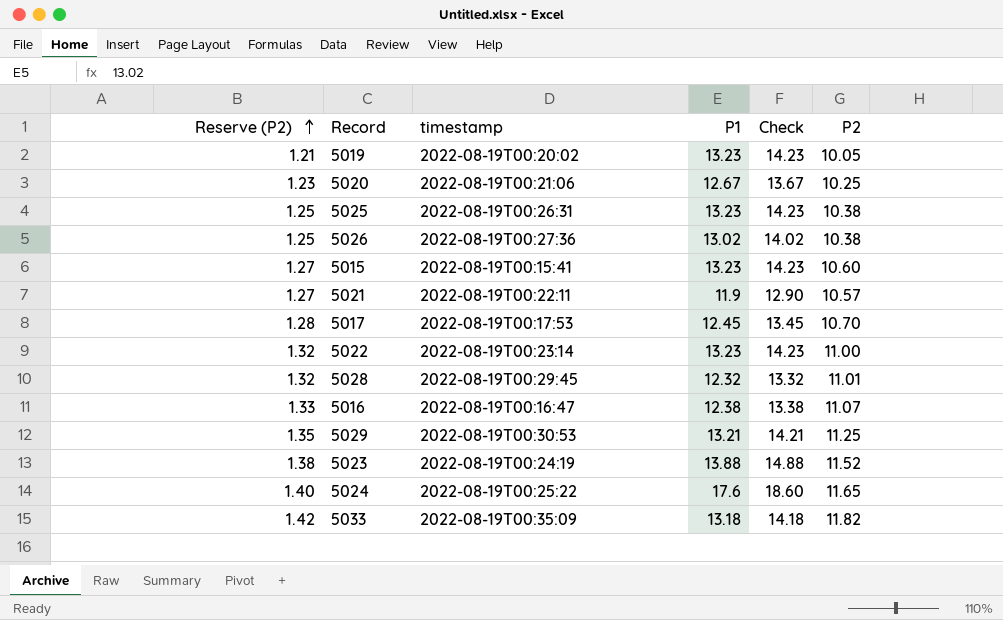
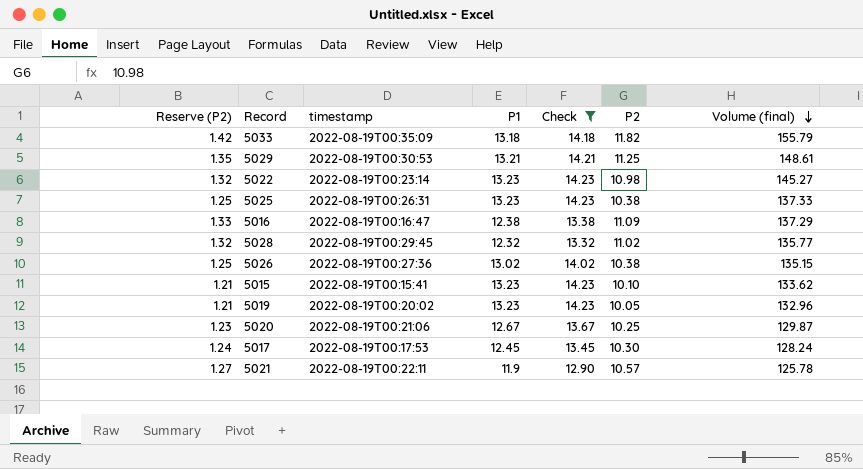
filter: none -> Check <= 14.23
row order: Reserve (P2) ascending -> Volume (final) descending
column Volume (final) | formula: none -> [P1] * [P2]
5022 | P2: 11.00 -> 10.98
5016 | P2: 11.07 -> 11.09
5028 | P2: 11.01 -> 11.02
5015 | Reserve (P2): 1.27 -> 1.21
5015 | P2: 10.60 -> 10.10
5017 | Reserve (P2): 1.28 -> 1.24
5017 | P2: 10.70 -> 10.30

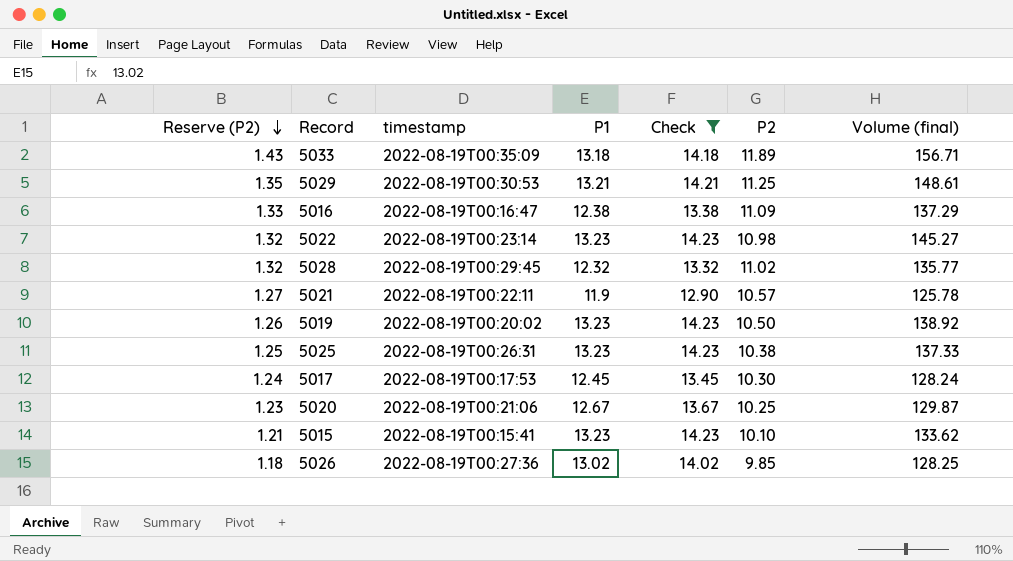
row order: Volume (final) descending -> Reserve (P2) descending
5033 | Reserve (P2): 1.42 -> 1.43
5033 | P2: 11.82 -> 11.89
5033 | Volume (final): 155.79 -> 156.71
5019 | Reserve (P2): 1.21 -> 1.26
5019 | P2: 10.05 -> 10.50
5019 | Volume (final): 132.96 -> 138.92
5026 | Reserve (P2): 1.25 -> 1.18
5026 | P2: 10.38 -> 9.85
5026 | Volume (final): 135.15 -> 128.25

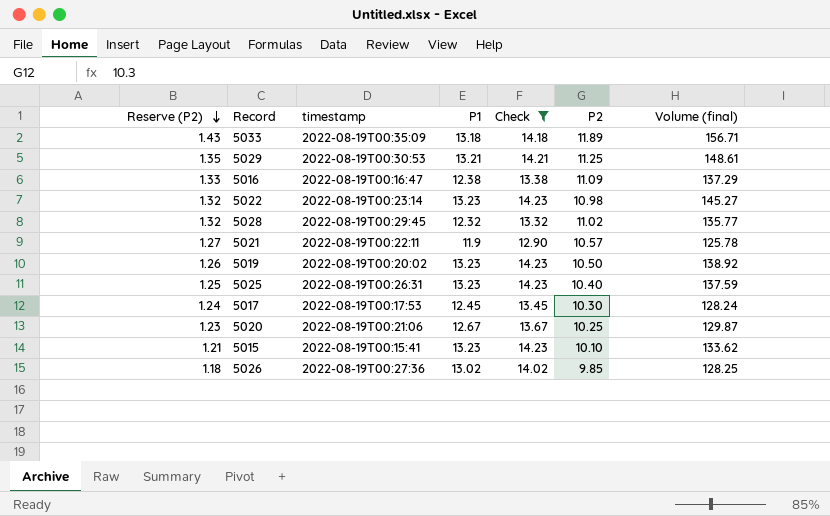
5025 | P2: 10.38 -> 10.40
5025 | Volume (final): 137.33 -> 137.59

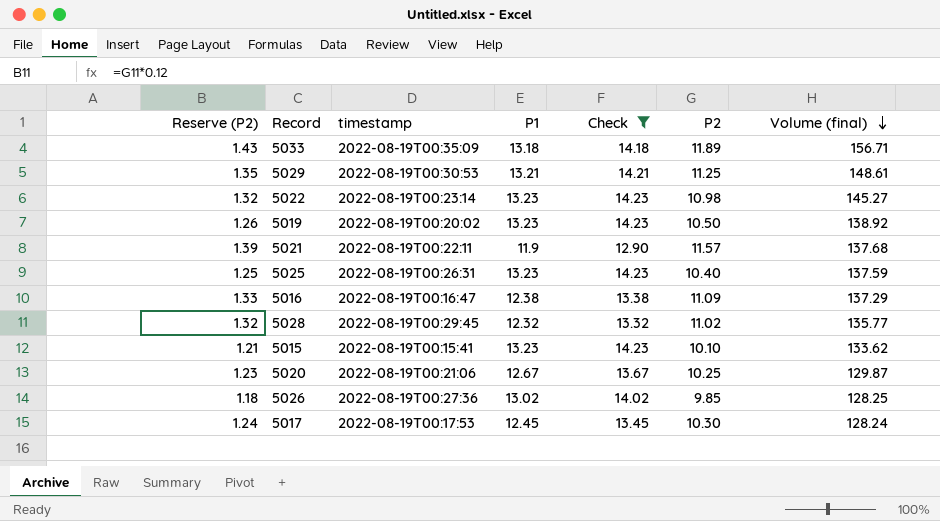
row order: Reserve (P2) descending -> Volume (final) descending
5021 | Reserve (P2): 1.27 -> 1.39
5021 | P2: 10.57 -> 11.57
5021 | Volume (final): 125.78 -> 137.68

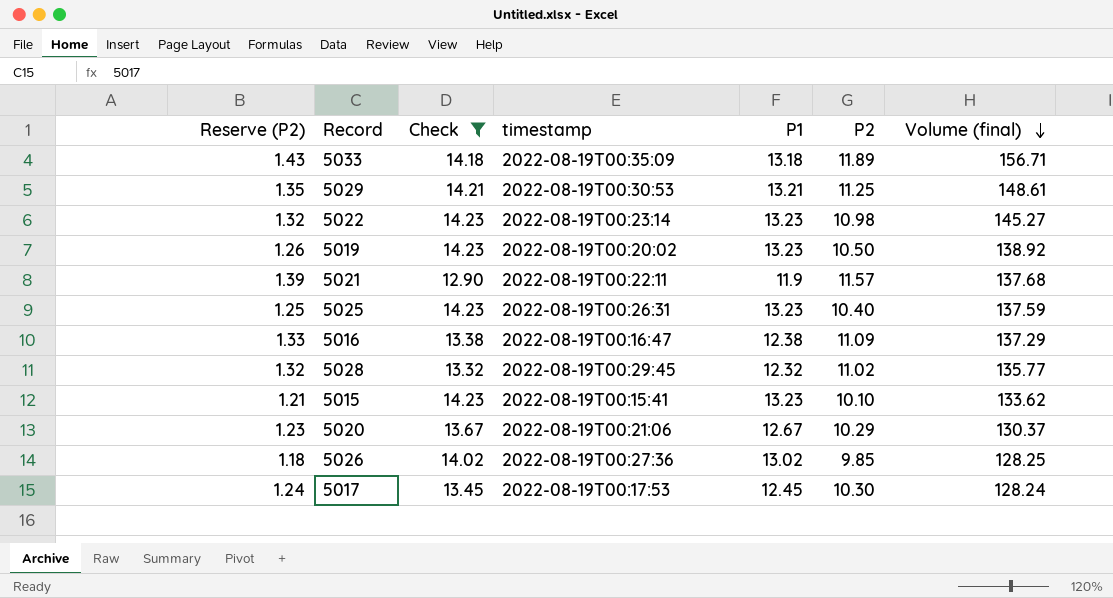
column Check | position: 5 -> 3
5020 | P2: 10.25 -> 10.29
5020 | Volume (final): 129.87 -> 130.37

